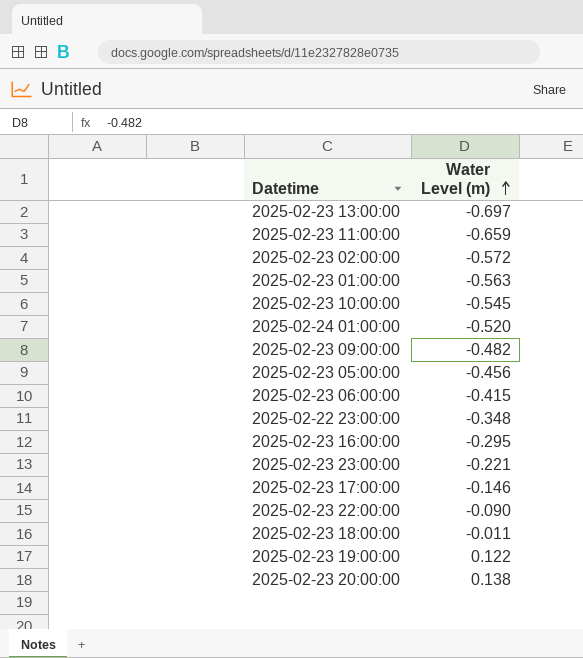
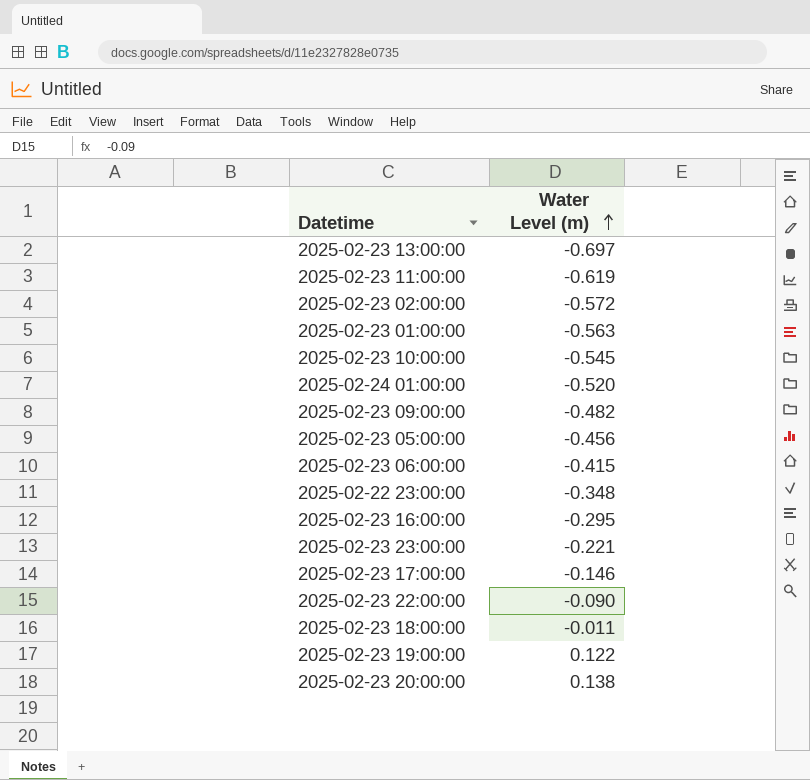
2025-02-23 11:00:00 | Water Level (m): -0.659 -> -0.619

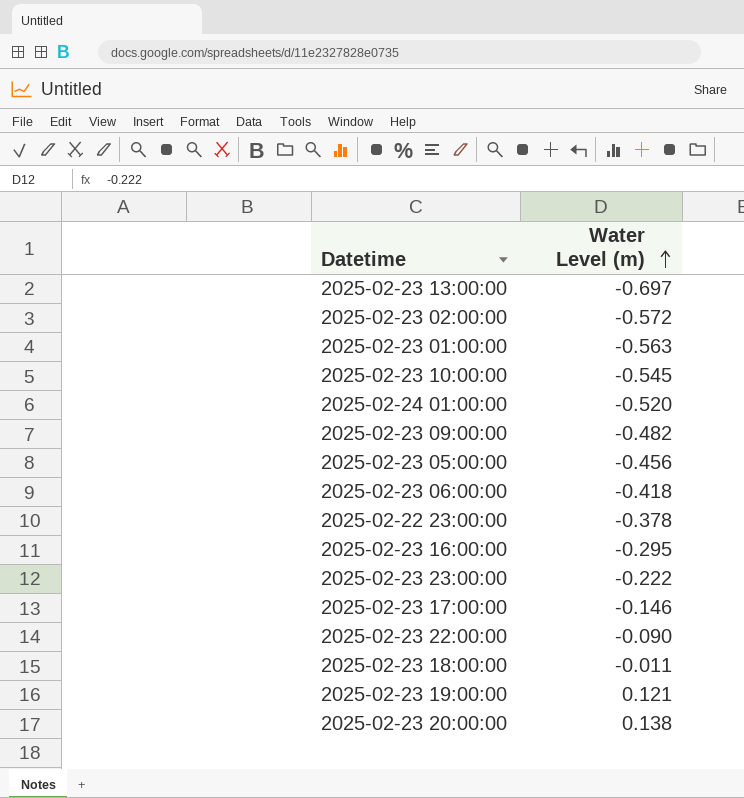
row 2025-02-23 11:00:00: -0.619 -> none
2025-02-23 06:00:00 | Water Level (m): -0.415 -> -0.418
2025-02-22 23:00:00 | Water Level (m): -0.348 -> -0.378
2025-02-23 23:00:00 | Water Level (m): -0.221 -> -0.222
2025-02-23 19:00:00 | Water Level (m): 0.122 -> 0.121

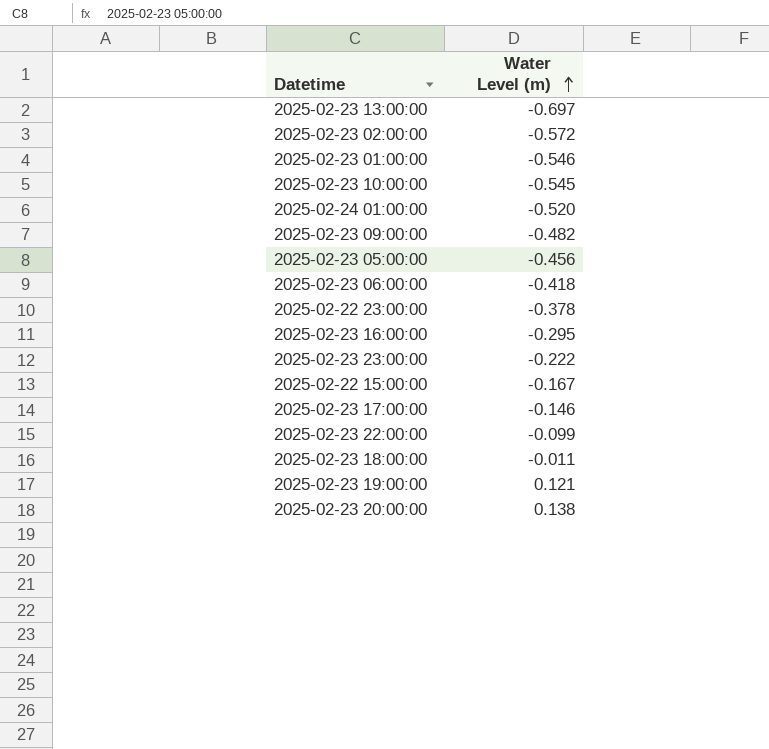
2025-02-23 01:00:00 | Water Level (m): -0.563 -> -0.546
row 2025-02-22 15:00:00: none -> -0.167
2025-02-23 22:00:00 | Water Level (m): -0.090 -> -0.099

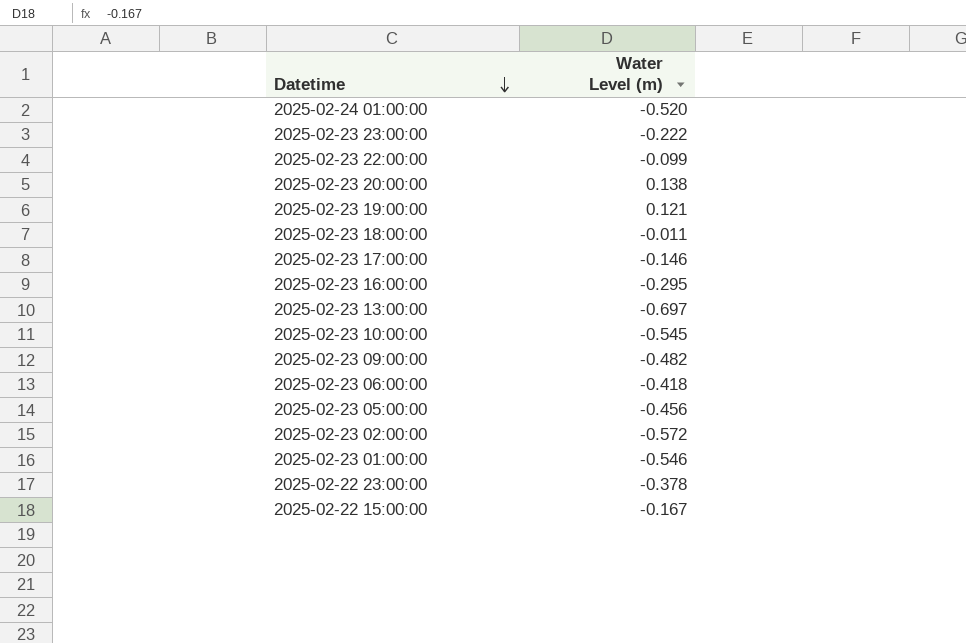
row order: Water Level (m) ascending -> Datetime descending

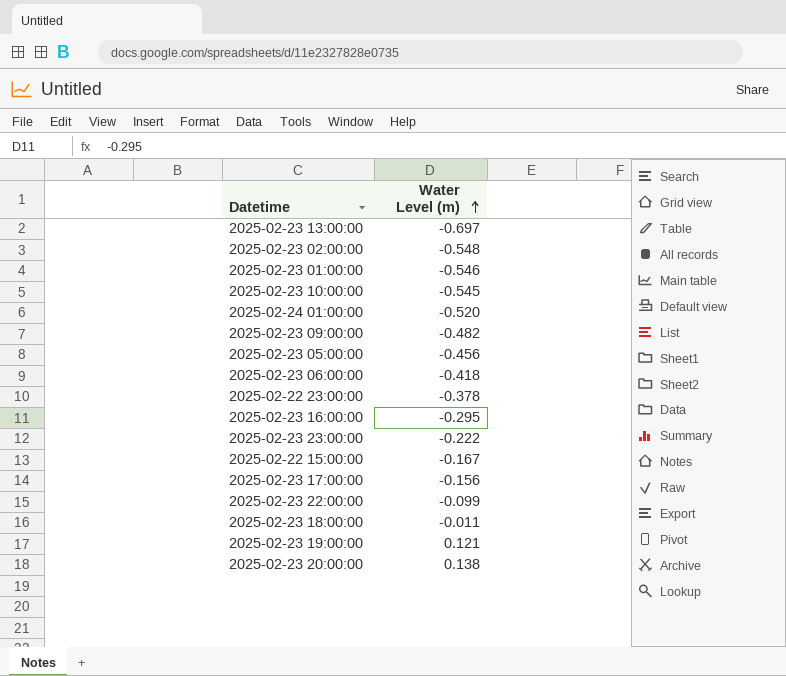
row order: Datetime descending -> Water Level (m) ascending
2025-02-23 02:00:00 | Water Level (m): -0.572 -> -0.548
2025-02-23 17:00:00 | Water Level (m): -0.146 -> -0.156

